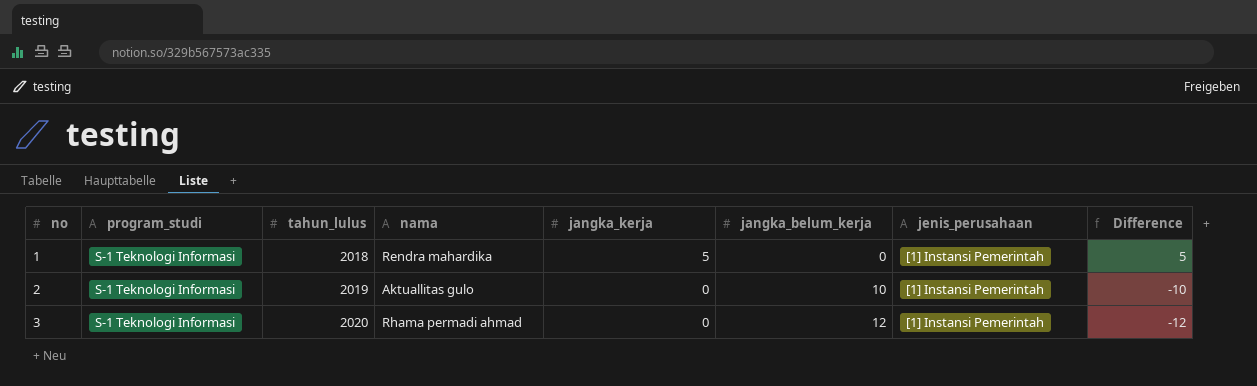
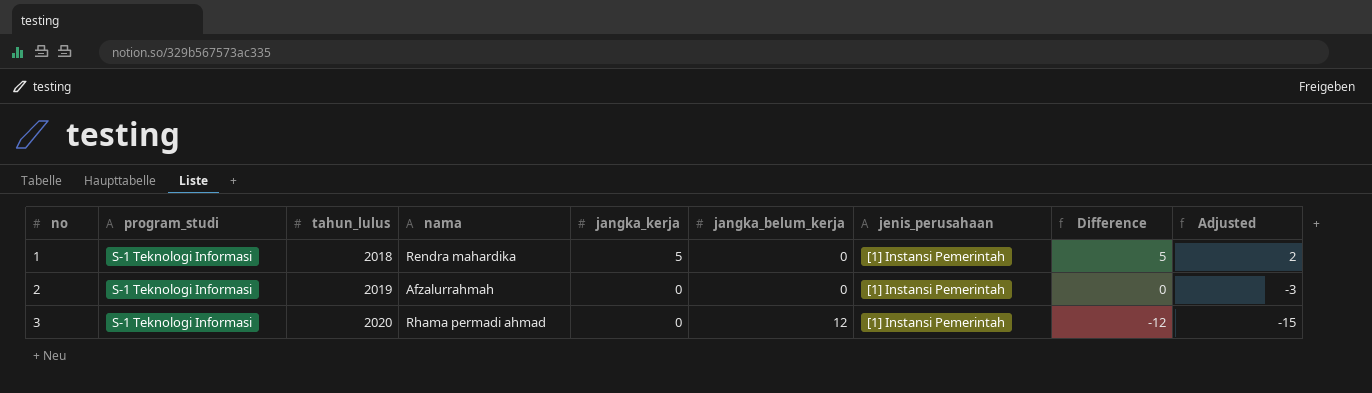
column Adjusted | formula: none -> [Difference] - 3
2 | nama: Aktuallitas gulo -> Afzalurrahmah
2 | jangka_belum_kerja: 10 -> 0
2 | Difference: -10 -> 0

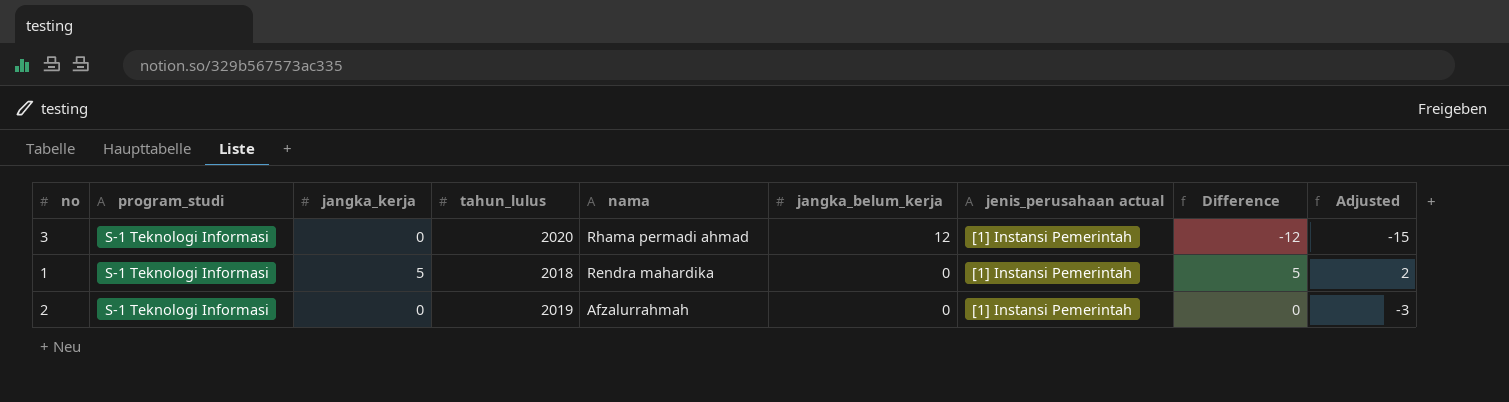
row order: no ascending -> nama descending
column jangka_kerja | position: 5 -> 3
column name: jenis_perusahaan -> jenis_perusahaan actual

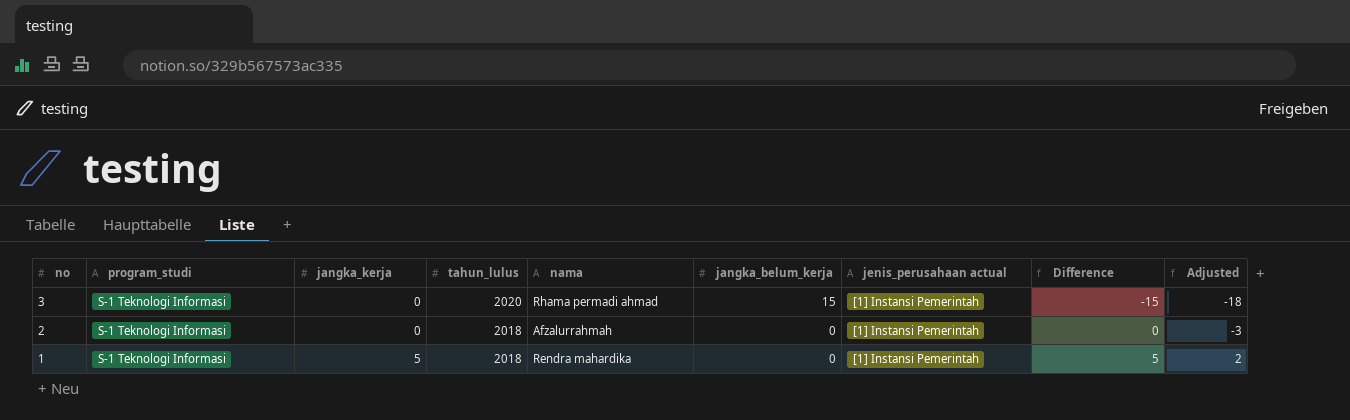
row order: nama descending -> no descending
3 | jangka_belum_kerja: 12 -> 15
3 | Difference: -12 -> -15
3 | Adjusted: -15 -> -18
2 | tahun_lulus: 2019 -> 2018

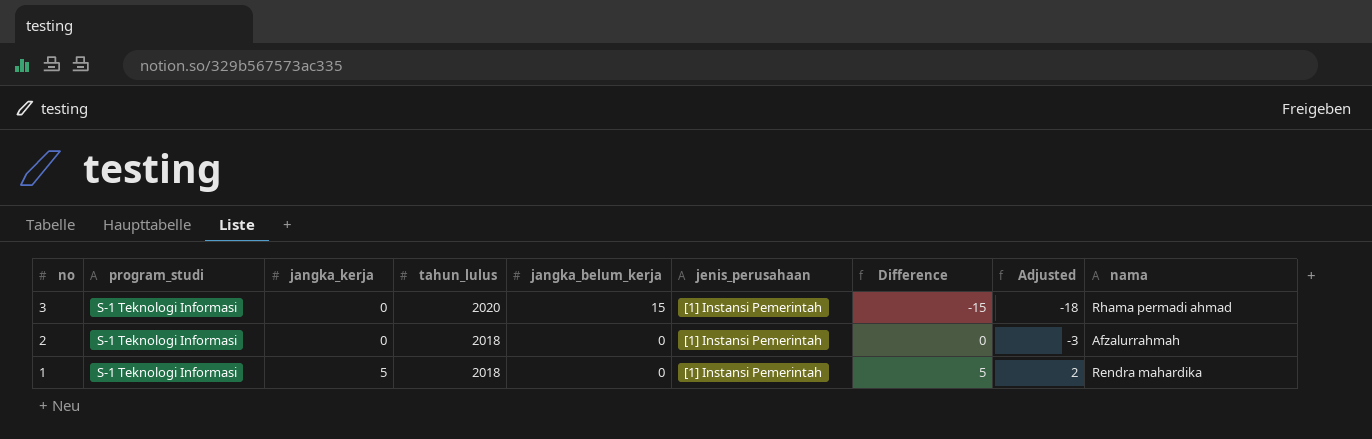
column name: jenis_perusahaan actual -> jenis_perusahaan
column nama | position: 5 -> 9

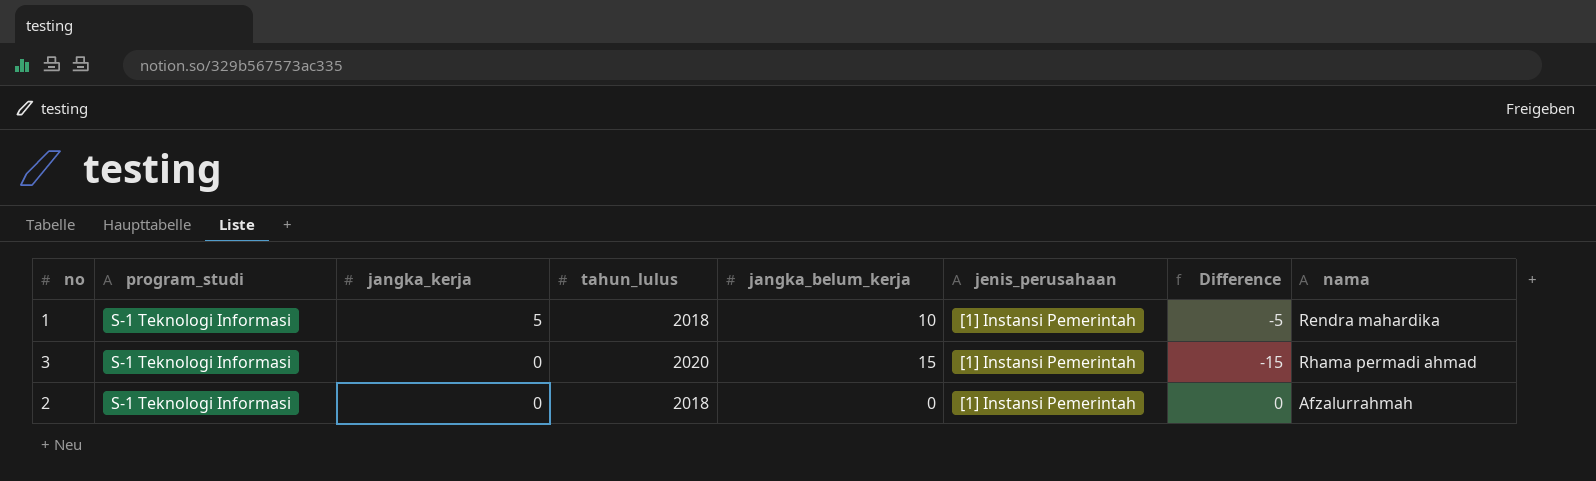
row order: no descending -> jangka_kerja descending
column Adjusted | formula: [Difference] - 3 -> none
1 | jangka_belum_kerja: 0 -> 10
1 | Difference: 5 -> -5

